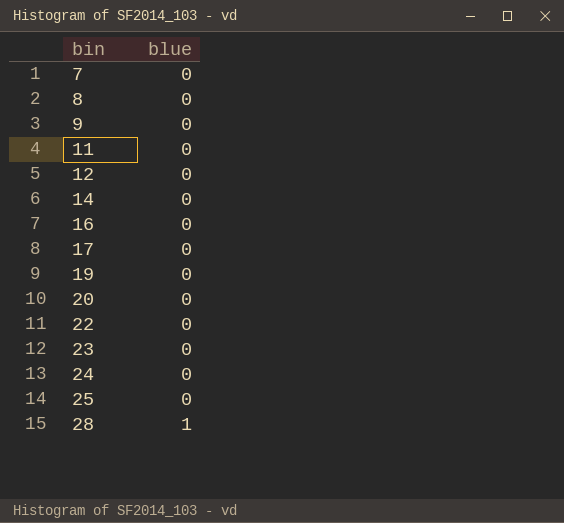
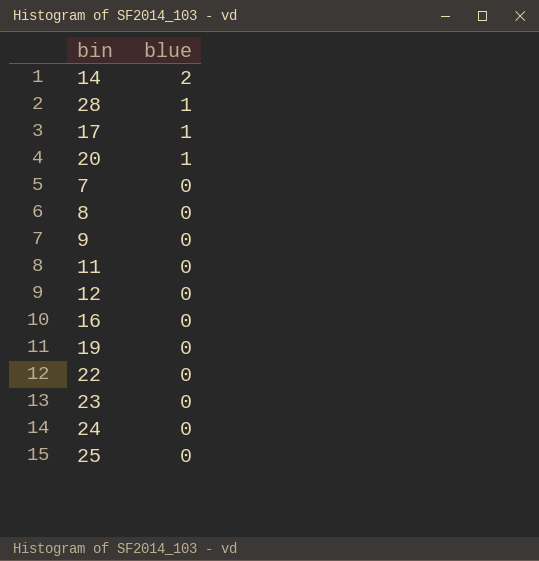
row order: bin ascending -> blue descending
14 | blue: 0 -> 2
17 | blue: 0 -> 1
20 | blue: 0 -> 1

